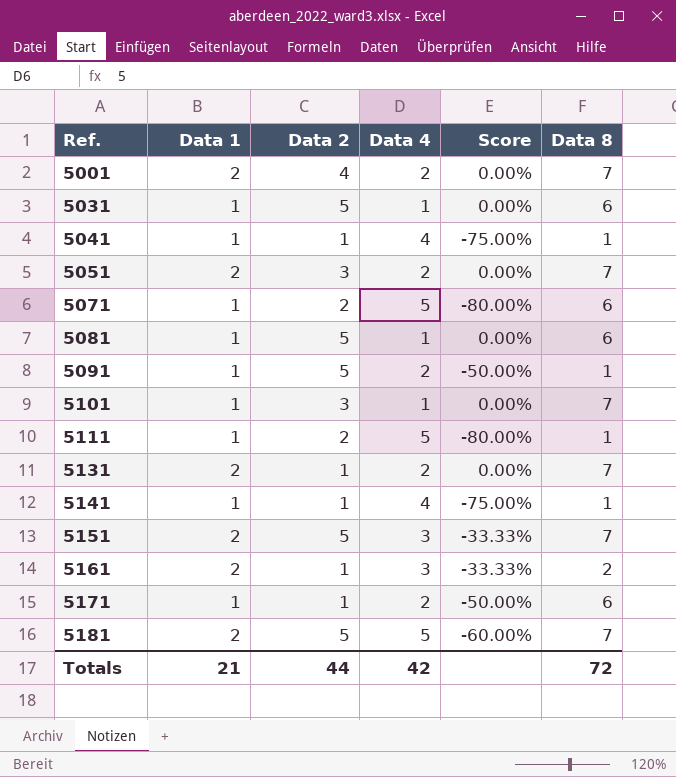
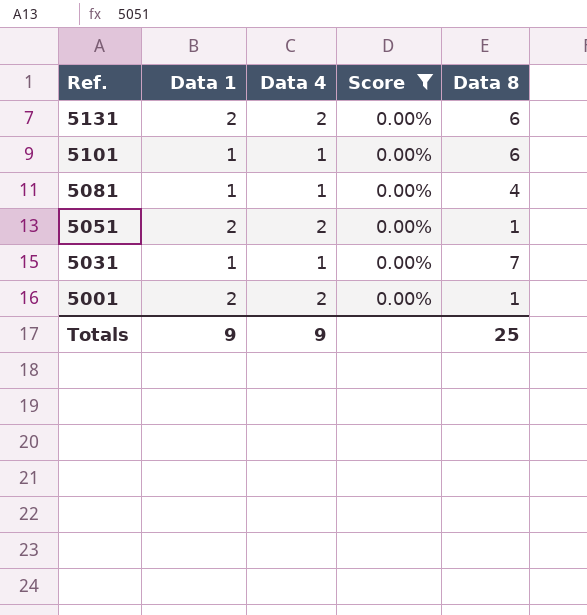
filter: none -> Score = 0.00%
row order: Ref. ascending -> Ref. descending
column Data 2 | position: 3 -> none
5131 | Data 8: 7 -> 6
5101 | Data 8: 7 -> 6
5081 | Data 8: 6 -> 4
5051 | Data 8: 7 -> 1
5031 | Data 8: 6 -> 7
5001 | Data 8: 7 -> 1
Totals | Data 1: 21 -> 9
Totals | Data 4: 42 -> 9
Totals | Data 8: 72 -> 25

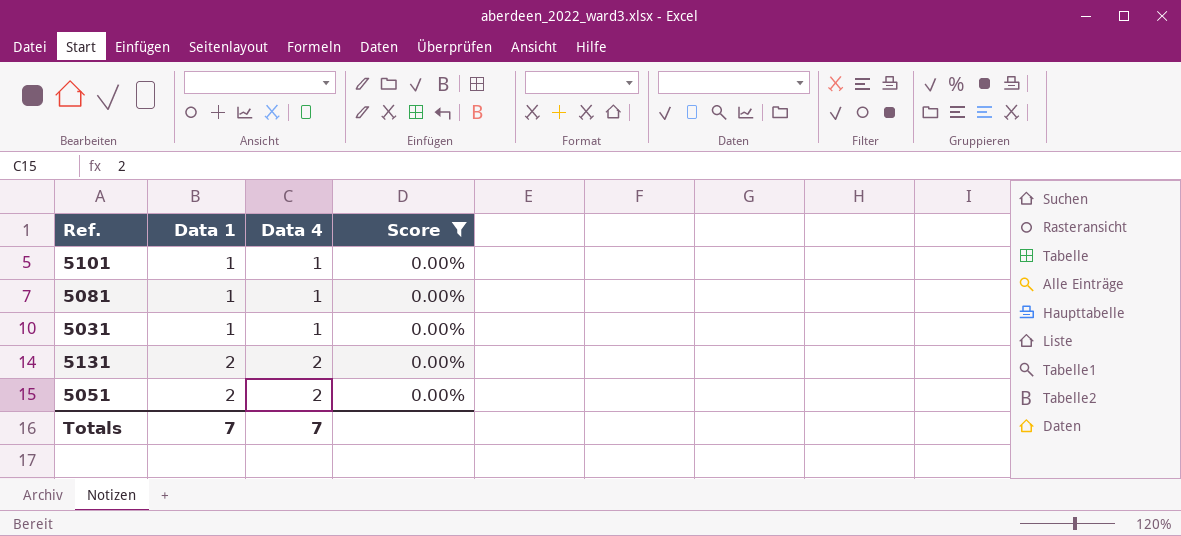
row order: Ref. descending -> Data 1 ascending
column Data 8 | position: 5 -> none
row 5001: 2 | 2 | 0.00% | 1 -> none
Totals | Data 1: 9 -> 7
Totals | Data 4: 9 -> 7

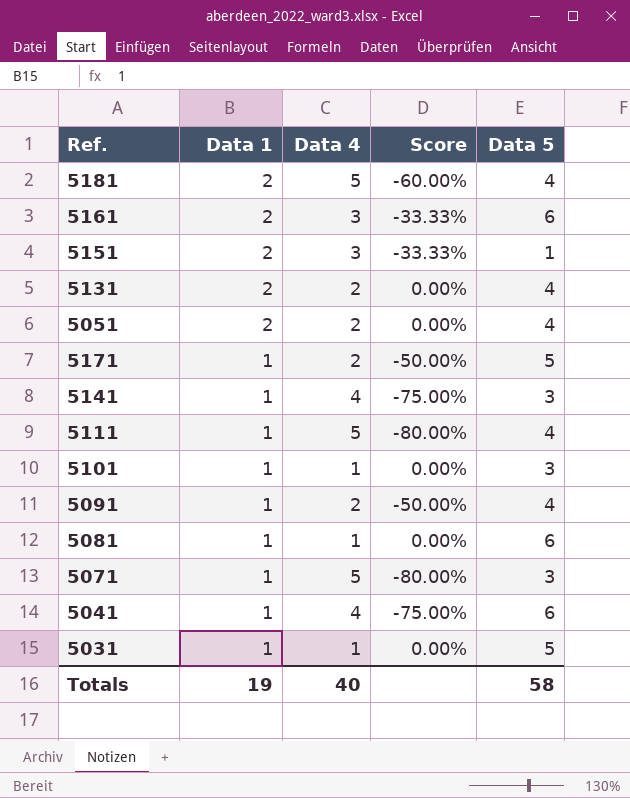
filter: Score = 0.00% -> none
row order: Data 1 ascending -> Data 1 descending
column Data 5 | position: none -> 5
Totals | Data 1: 7 -> 19
Totals | Data 4: 7 -> 40

